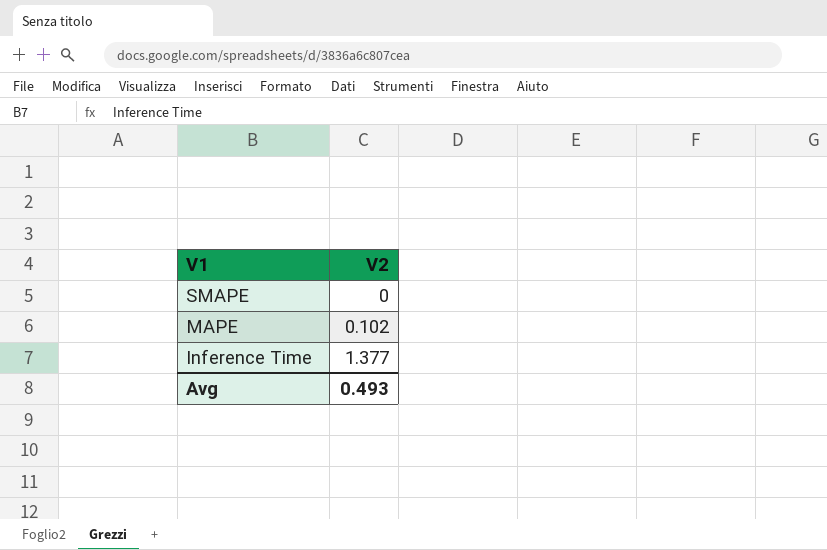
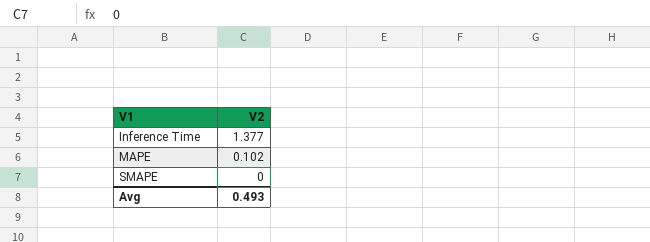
row order: V1 descending -> V1 ascending

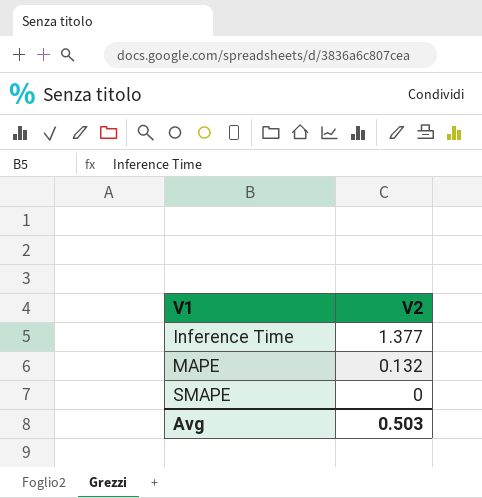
MAPE | V2: 0.102 -> 0.132
Avg | V2: 0.493 -> 0.503

